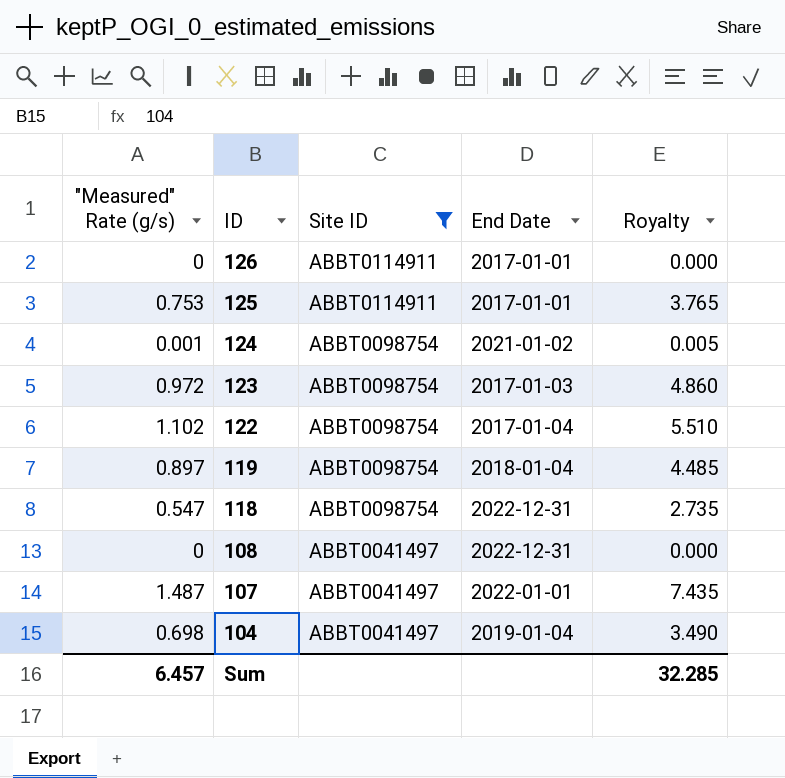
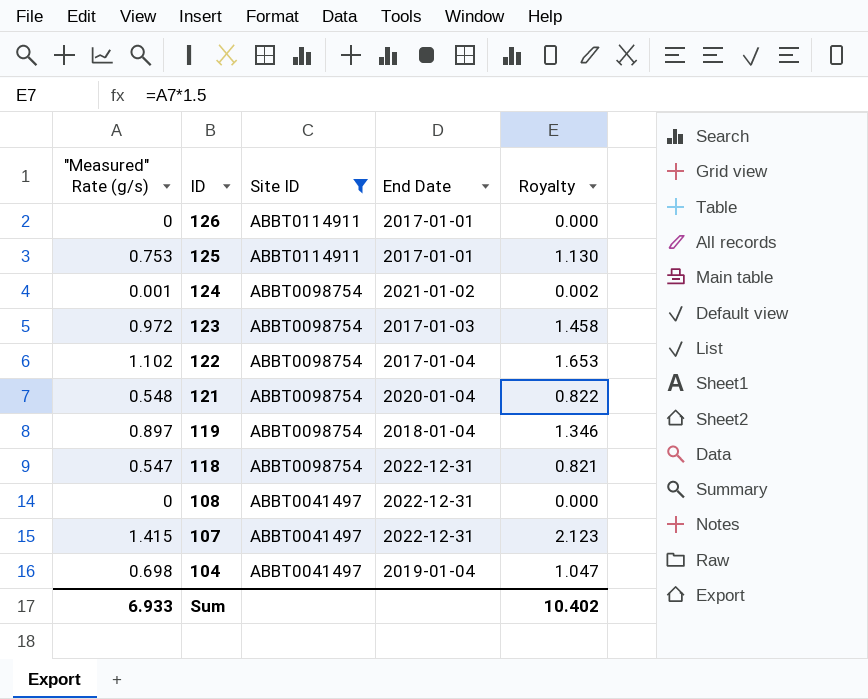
column Royalty | formula: ["Measured" Rate (g/s)] * 5 -> ["Measured" Rate (g/s)] * 1.5
row 121: none -> 0.548 | ABBT0098754 | 2020-01-04 | 0.822
107 | "Measured" Rate (g/s): 1.487 -> 1.415
107 | End Date: 2022-01-01 -> 2022-12-31
Sum | "Measured" Rate (g/s): 6.457 -> 6.933
Sum | Royalty: 32.285 -> 10.402

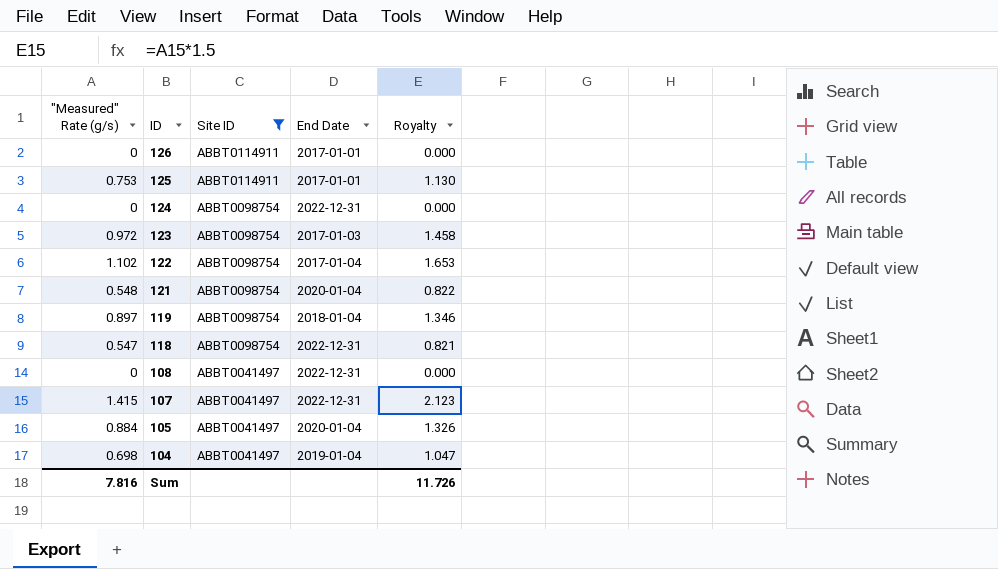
124 | "Measured" Rate (g/s): 0.001 -> 0
124 | End Date: 2021-01-02 -> 2022-12-31
124 | Royalty: 0.002 -> 0.000
row 105: none -> 0.884 | ABBT0041497 | 2020-01-04 | 1.326
Sum | "Measured" Rate (g/s): 6.933 -> 7.816
Sum | Royalty: 10.402 -> 11.726

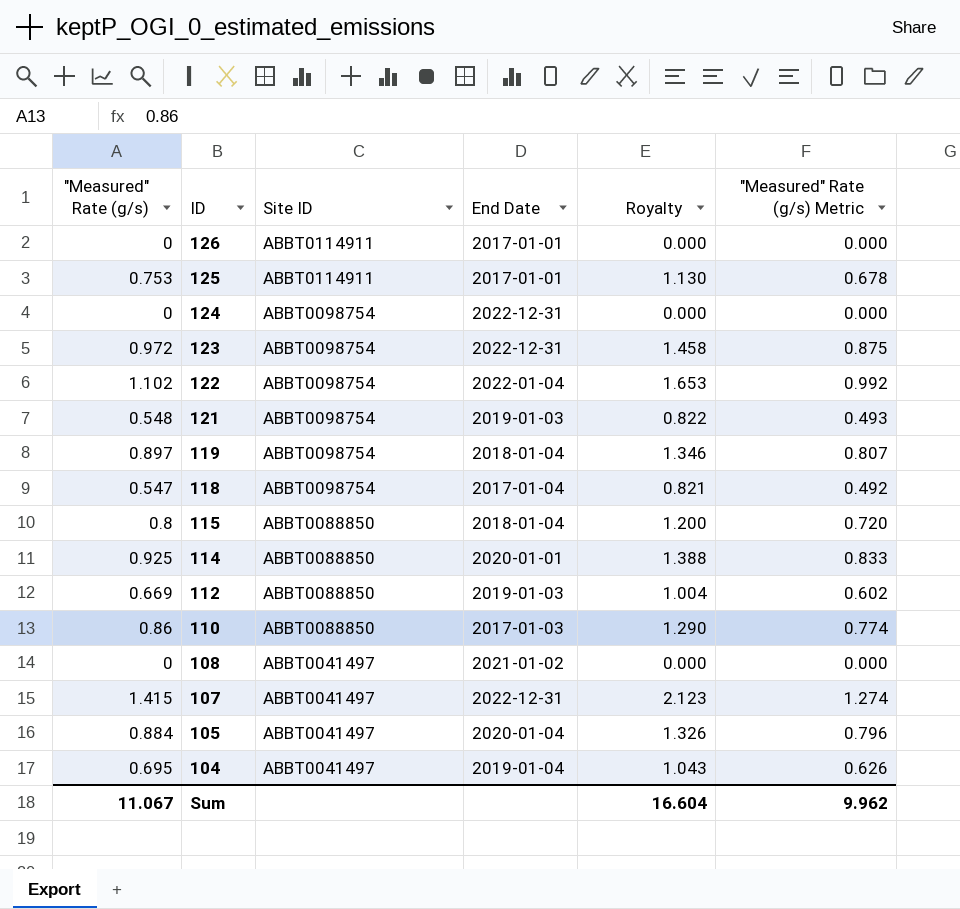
filter: Site ID != ABBT0088850 -> none
column "Measured" Rate (g/s) Metric | formula: none -> ["Measured" Rate (g/s)] * 0.9
123 | End Date: 2017-01-03 -> 2022-12-31
122 | End Date: 2017-01-04 -> 2022-01-04
121 | End Date: 2020-01-04 -> 2019-01-03
118 | End Date: 2022-12-31 -> 2017-01-04
108 | End Date: 2022-12-31 -> 2021-01-02
104 | "Measured" Rate (g/s): 0.698 -> 0.695
104 | Royalty: 1.047 -> 1.043
Sum | "Measured" Rate (g/s): 7.816 -> 11.067
Sum | Royalty: 11.726 -> 16.604

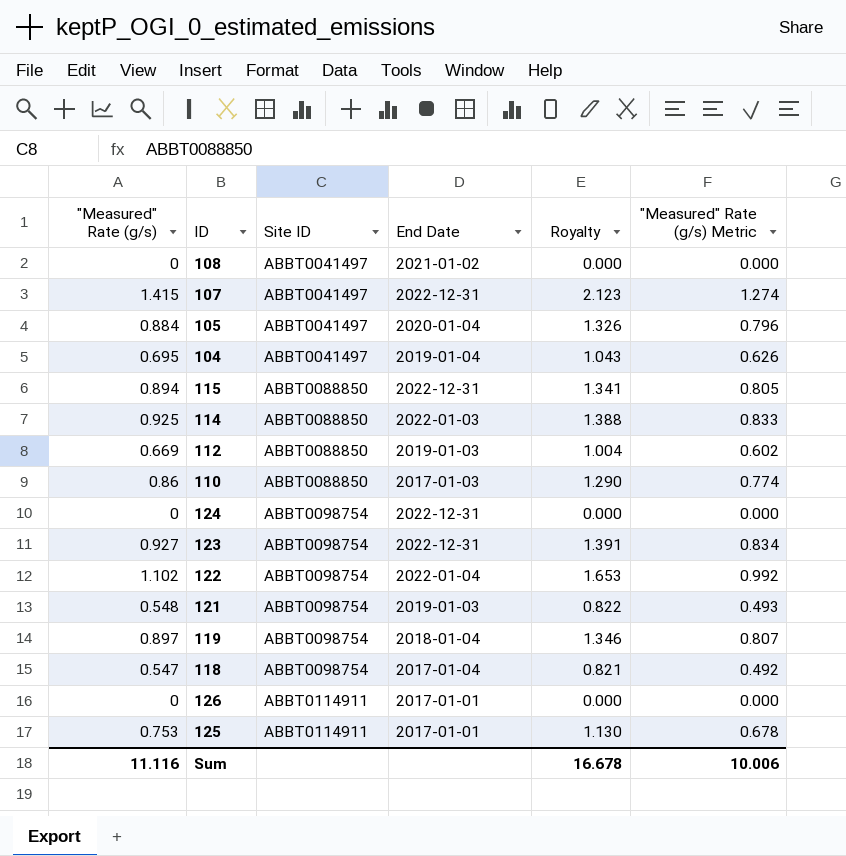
row order: ID descending -> Site ID ascending
115 | "Measured" Rate (g/s): 0.8 -> 0.894
115 | End Date: 2018-01-04 -> 2022-12-31
115 | Royalty: 1.200 -> 1.341
115 | "Measured" Rate (g/s) Metric: 0.720 -> 0.805
114 | End Date: 2020-01-01 -> 2022-01-03
123 | "Measured" Rate (g/s): 0.972 -> 0.927
123 | Royalty: 1.458 -> 1.391
123 | "Measured" Rate (g/s) Metric: 0.875 -> 0.834
Sum | "Measured" Rate (g/s): 11.067 -> 11.116
Sum | Royalty: 16.604 -> 16.678
Sum | "Measured" Rate (g/s) Metric: 9.962 -> 10.006

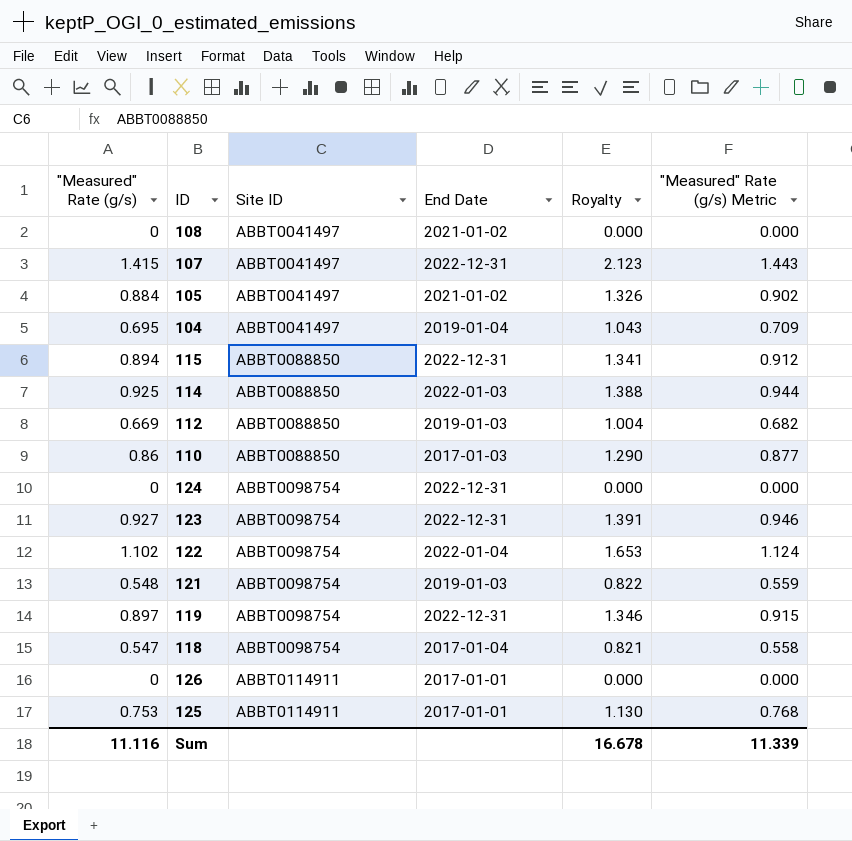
column "Measured" Rate (g/s) Metric | formula: ["Measured" Rate (g/s)] * 0.9 -> ["Measured" Rate (g/s)] * 1.02
105 | End Date: 2020-01-04 -> 2021-01-02
119 | End Date: 2018-01-04 -> 2022-12-31
Sum | "Measured" Rate (g/s) Metric: 10.006 -> 11.339

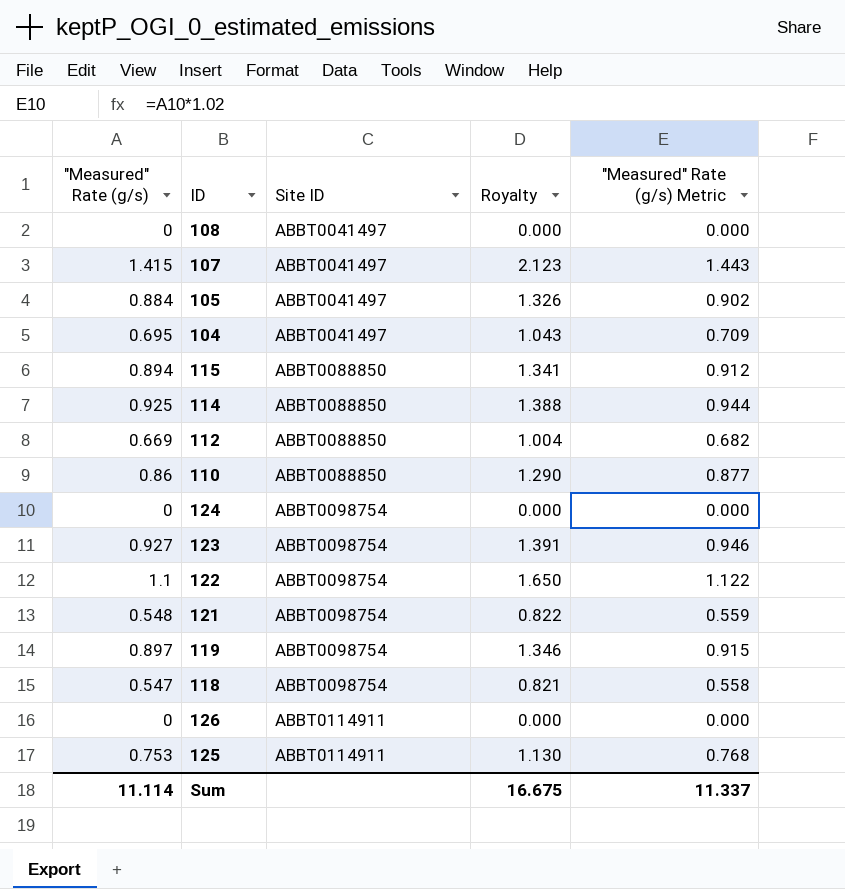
column End Date | position: 4 -> none
122 | "Measured" Rate (g/s): 1.102 -> 1.1
122 | Royalty: 1.653 -> 1.650
122 | "Measured" Rate (g/s) Metric: 1.124 -> 1.122
Sum | "Measured" Rate (g/s): 11.116 -> 11.114
Sum | Royalty: 16.678 -> 16.675
Sum | "Measured" Rate (g/s) Metric: 11.339 -> 11.337

